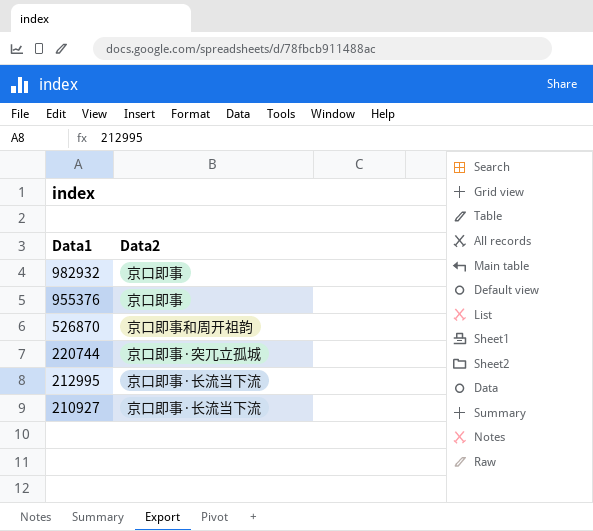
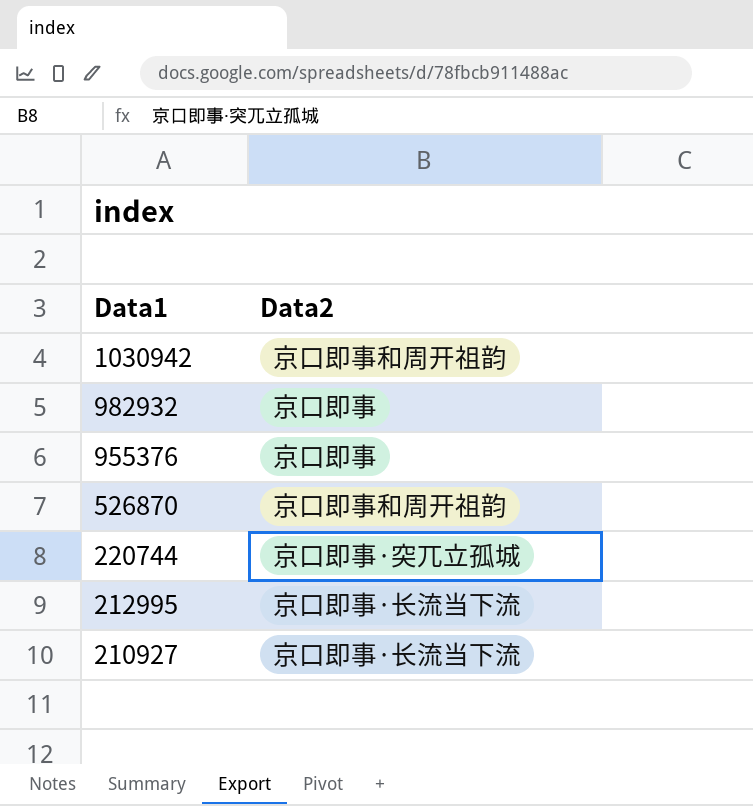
row 1030942: none -> 京口即事和周开祖韵

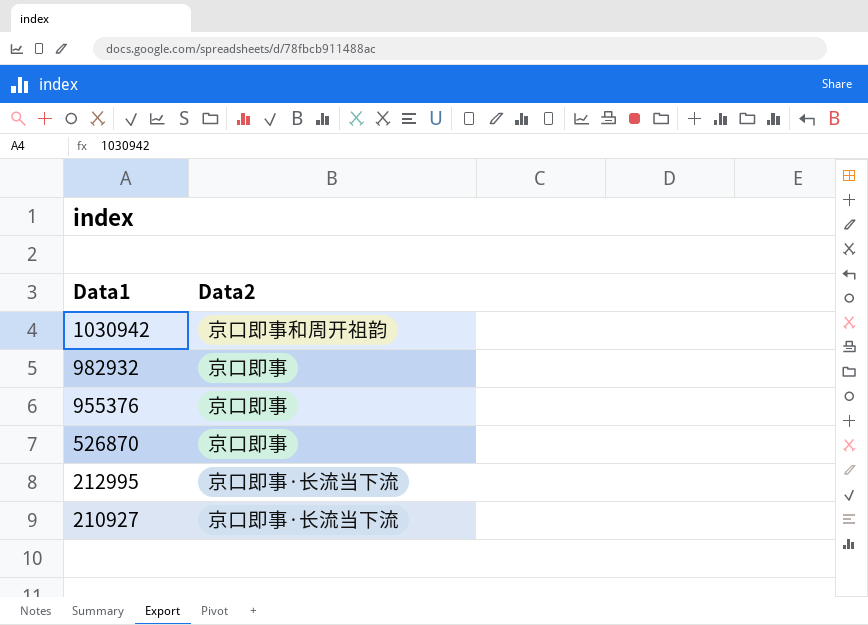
row 220744: 京口即事·突兀立孤城 -> none
526870 | Data2: 京口即事和周开祖韵 -> 京口即事

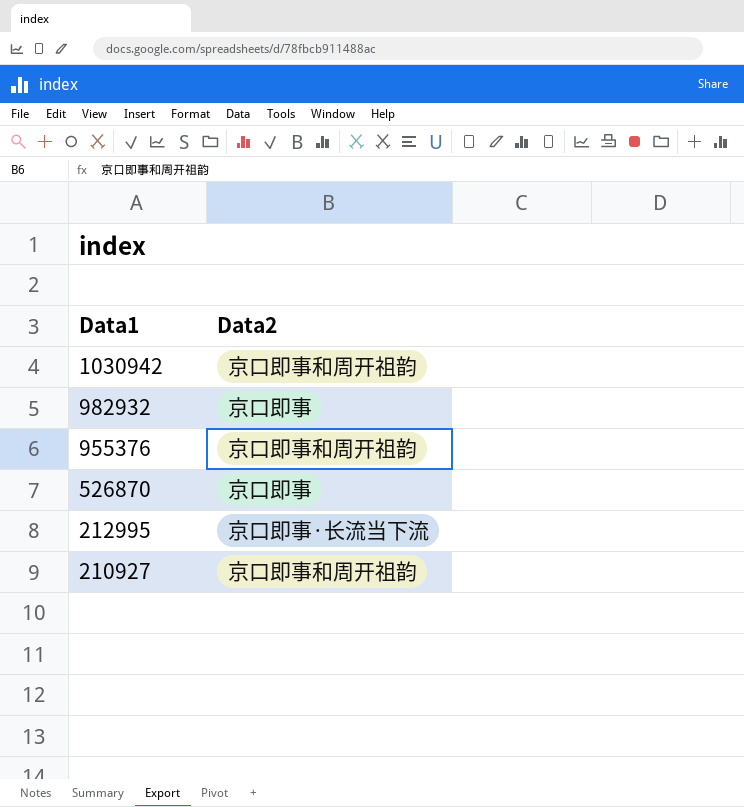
955376 | Data2: 京口即事 -> 京口即事和周开祖韵
210927 | Data2: 京口即事·长流当下流 -> 京口即事和周开祖韵

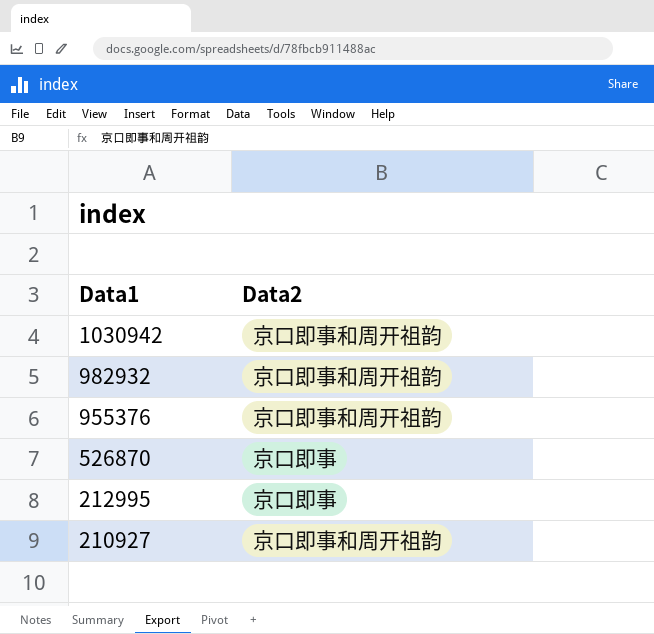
982932 | Data2: 京口即事 -> 京口即事和周开祖韵
212995 | Data2: 京口即事·长流当下流 -> 京口即事

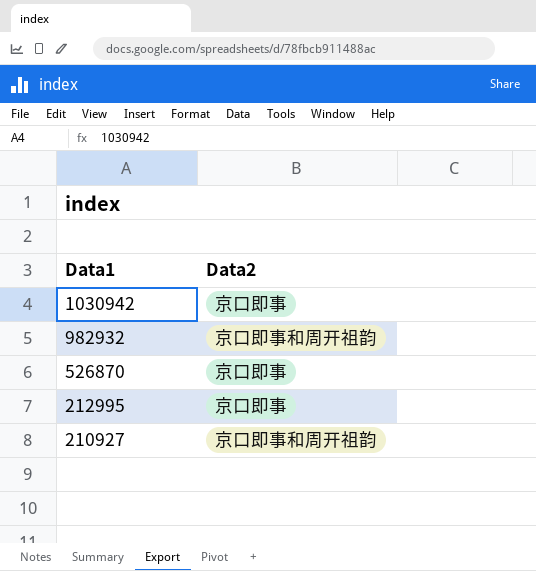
row 955376: 京口即事和周开祖韵 -> none
1030942 | Data2: 京口即事和周开祖韵 -> 京口即事

